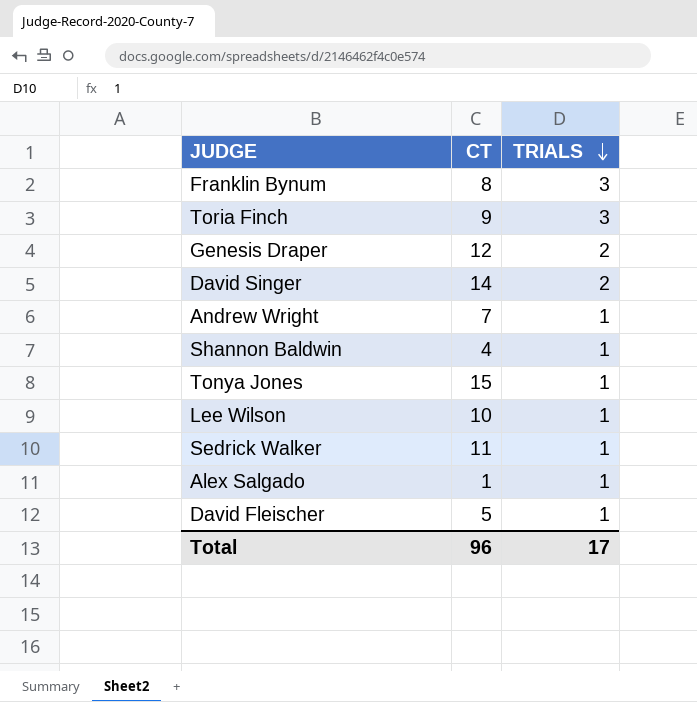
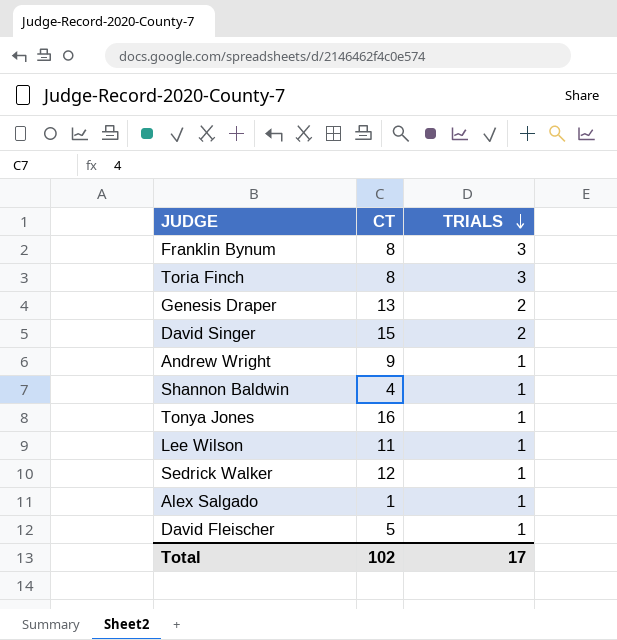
Toria Finch | CT: 9 -> 8
Genesis Draper | CT: 12 -> 13
David Singer | CT: 14 -> 15
Andrew Wright | CT: 7 -> 9
Tonya Jones | CT: 15 -> 16
Lee Wilson | CT: 10 -> 11
Sedrick Walker | CT: 11 -> 12
Total | CT: 96 -> 102

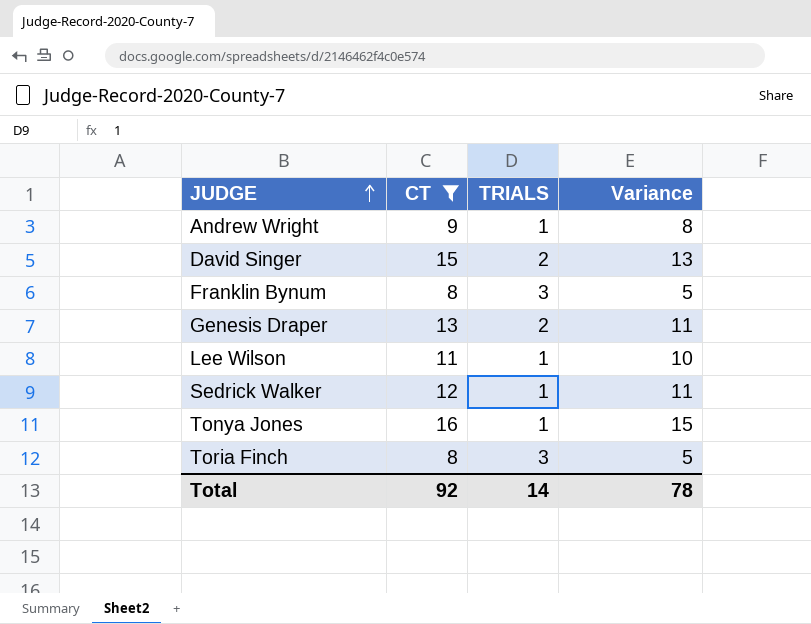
filter: none -> CT >= 8
row order: TRIALS descending -> JUDGE ascending
column Variance | formula: none -> [CT] - [TRIALS]
Total | CT: 102 -> 92
Total | TRIALS: 17 -> 14

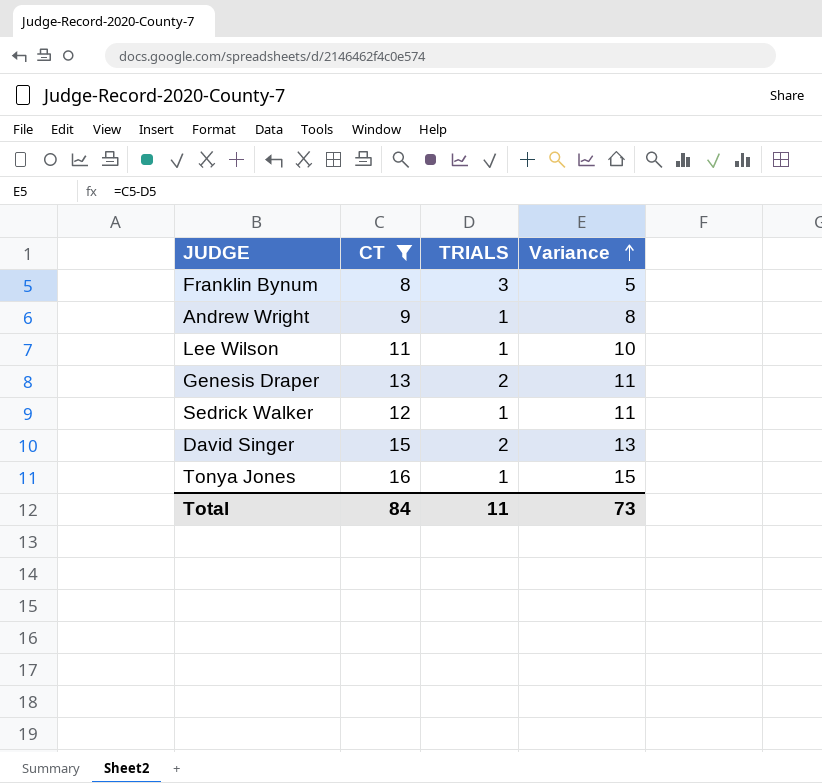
row order: JUDGE ascending -> Variance ascending
row Toria Finch: 8 | 3 | 5 -> none
Total | CT: 92 -> 84
Total | TRIALS: 14 -> 11
Total | Variance: 78 -> 73

